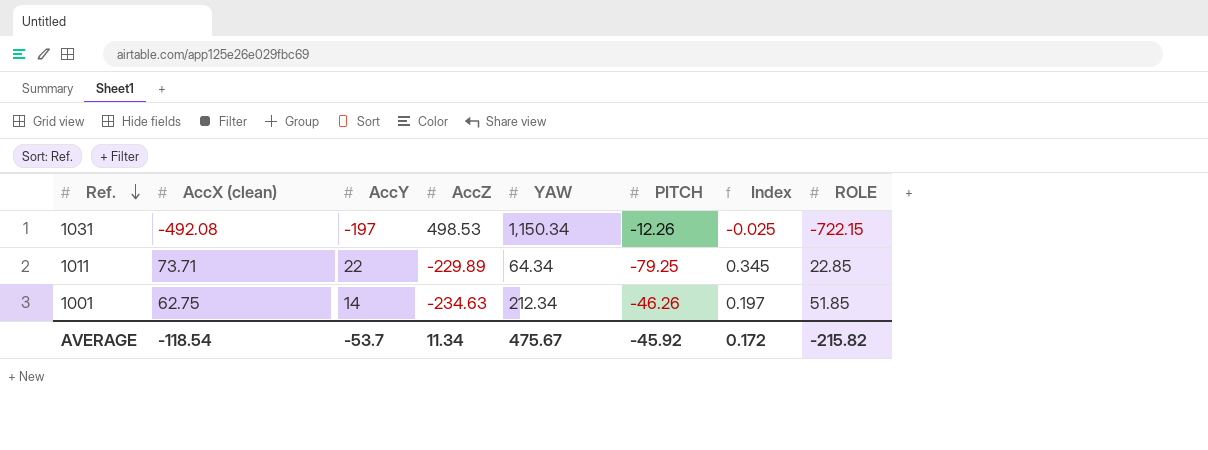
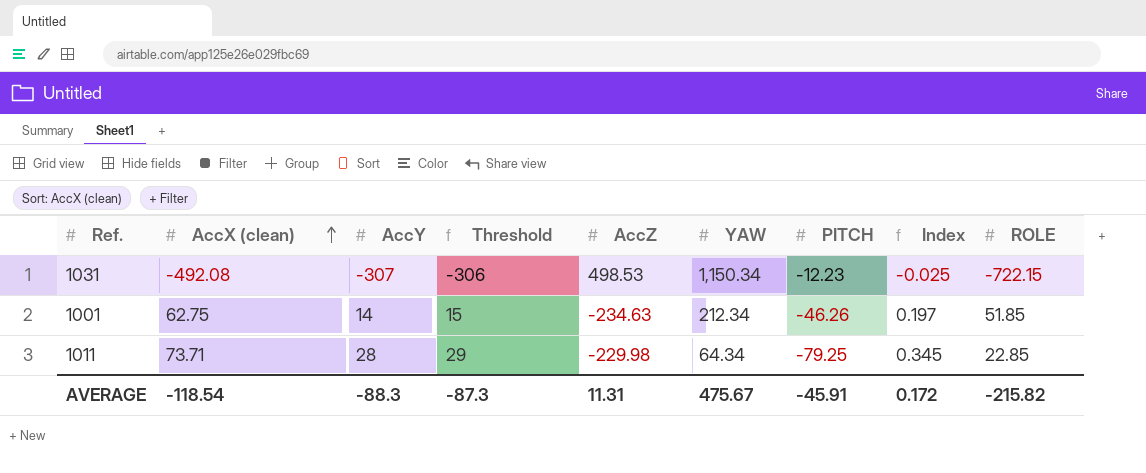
row order: Ref. descending -> AccX (clean) ascending
column Threshold | formula: none -> [AccY] + 1
1031 | AccY: -197 -> -307
1031 | PITCH: -12.26 -> -12.23
1011 | AccY: 22 -> 28
1011 | AccZ: -229.89 -> -229.98
AVERAGE | AccY: -53.7 -> -88.3
AVERAGE | AccZ: 11.34 -> 11.31
AVERAGE | PITCH: -45.92 -> -45.91

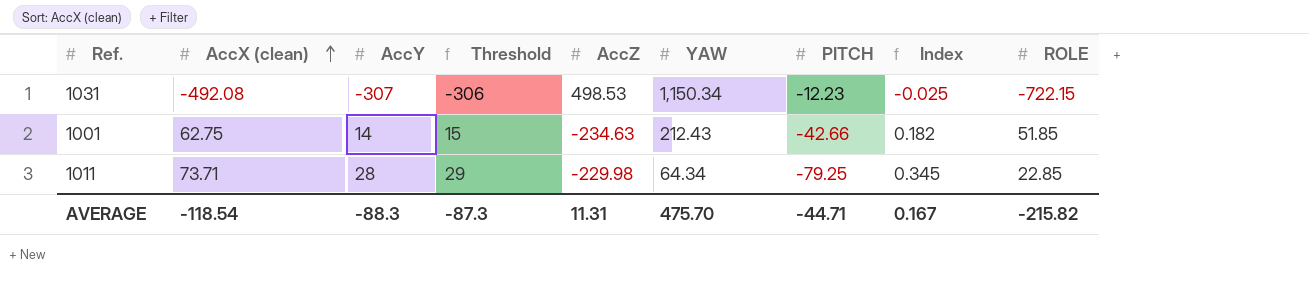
1001 | YAW: 212.34 -> 212.43
1001 | PITCH: -46.26 -> -42.66
1001 | Index: 0.197 -> 0.182
AVERAGE | YAW: 475.67 -> 475.70
AVERAGE | PITCH: -45.91 -> -44.71
AVERAGE | Index: 0.172 -> 0.167

